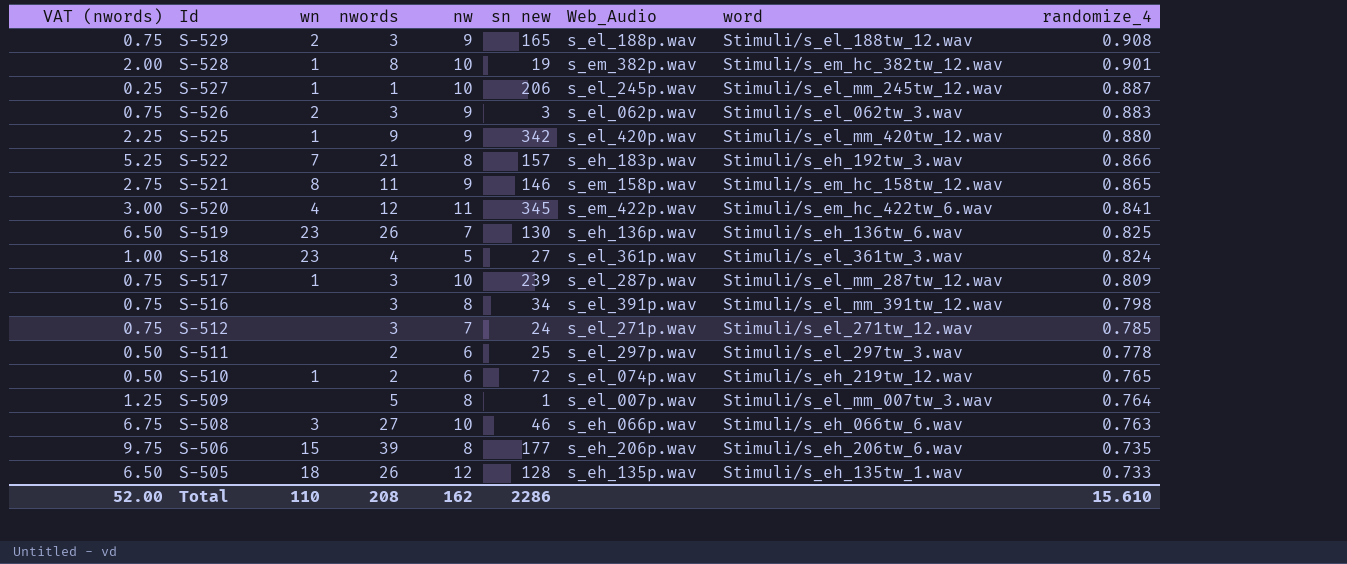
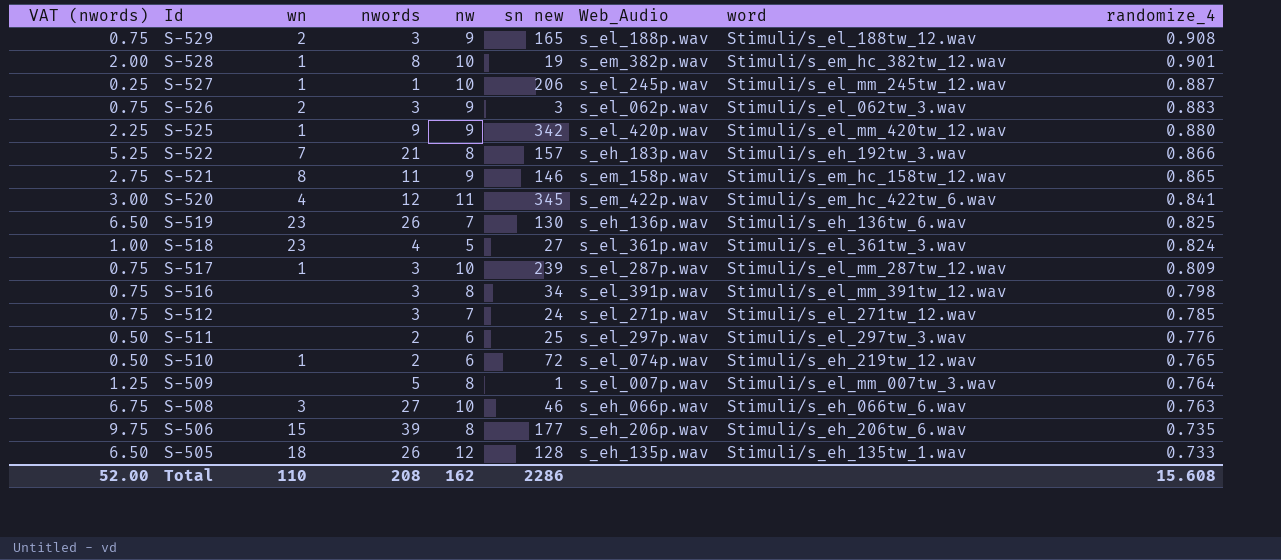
S-511 | randomize_4: 0.778 -> 0.776
Total | randomize_4: 15.610 -> 15.608

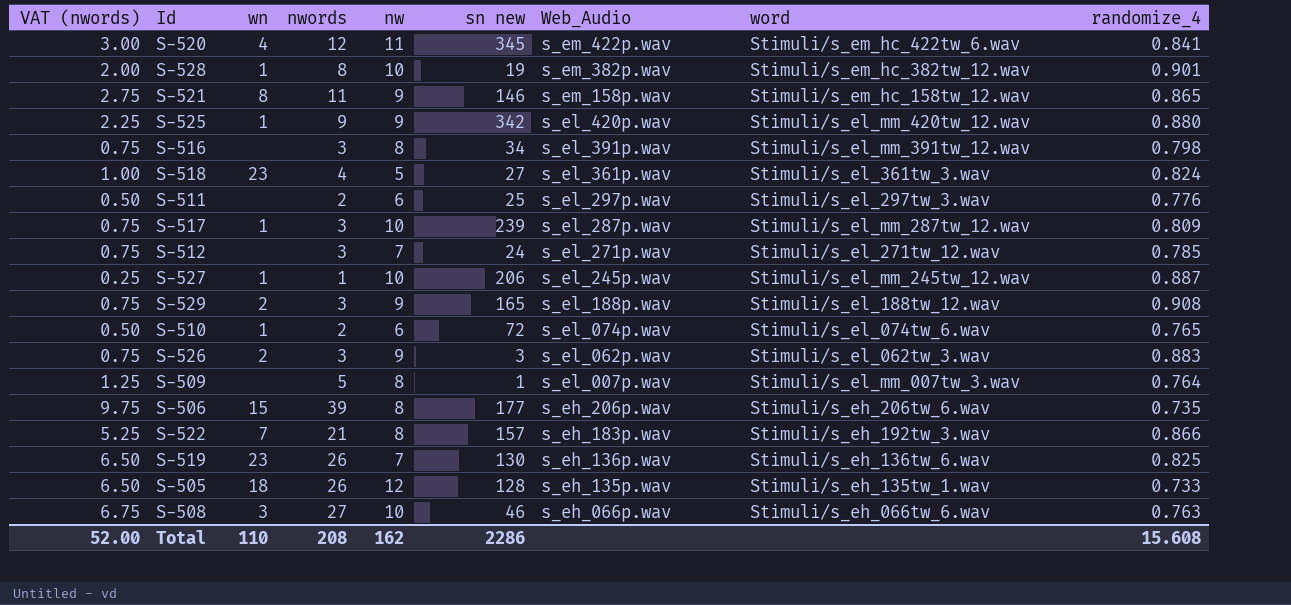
row order: Id descending -> Web_Audio descending
S-510 | word: Stimuli/s_eh_219tw_12.wav -> Stimuli/s_el_074tw_6.wav

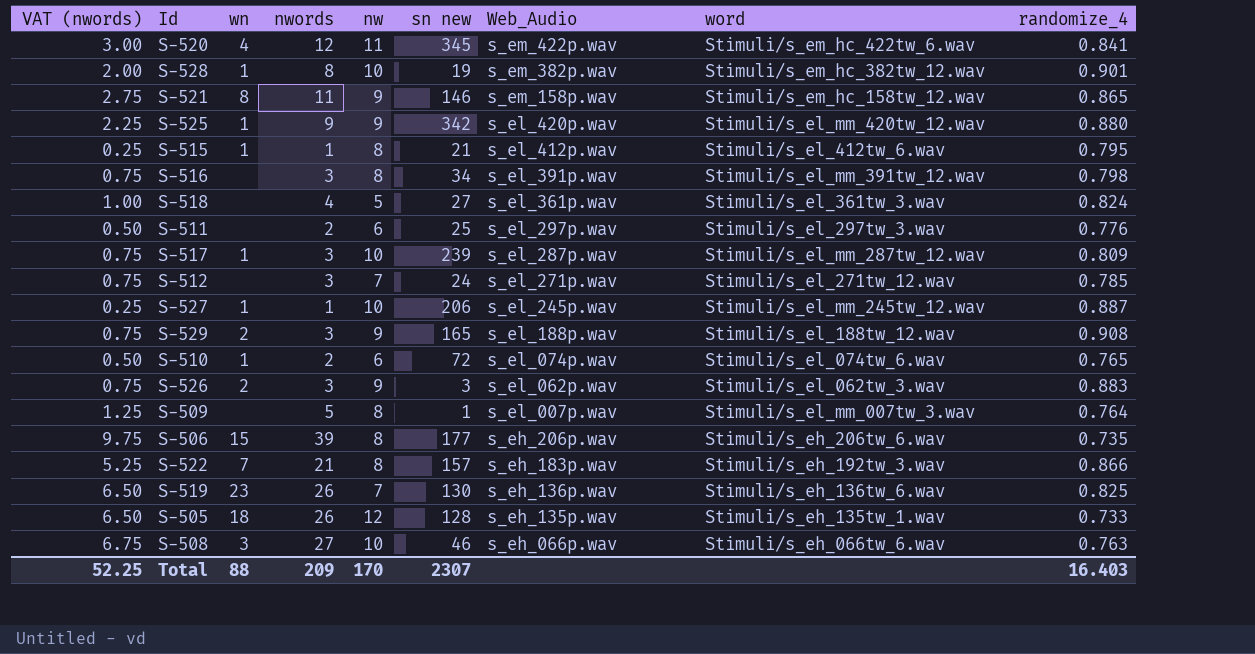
row S-515: none -> 0.25 | 1 | 1 | 8 | 21 | s_el_412p.wav | Stimuli/s_el_412tw_6.wav | 0.795
S-518 | wn: 23 -> none
Total | VAT (nwords): 52.00 -> 52.25
Total | wn: 110 -> 88
Total | nwords: 208 -> 209
Total | nw: 162 -> 170
Total | sn new: 2286 -> 2307
Total | randomize_4: 15.608 -> 16.403

